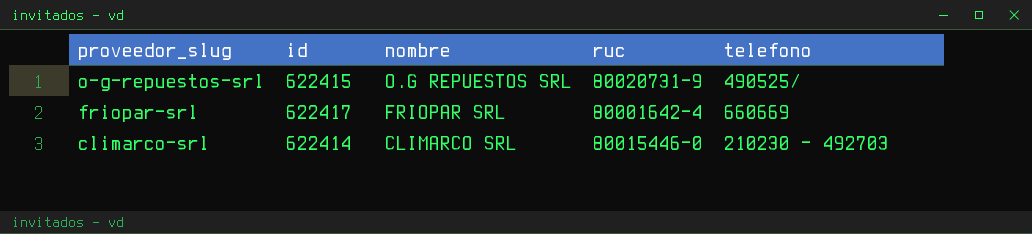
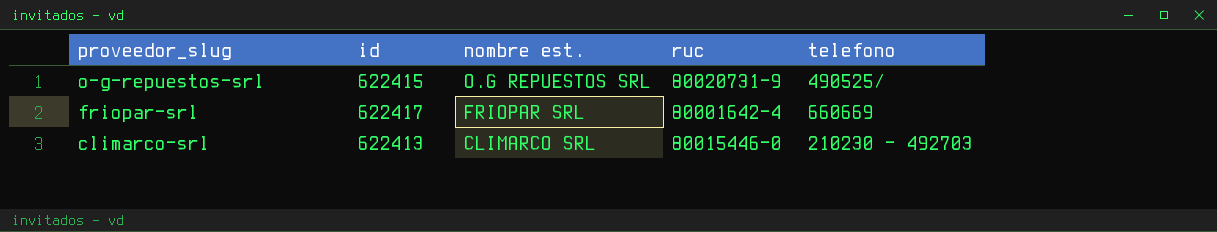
column name: nombre -> nombre est.
climarco-srl | id: 622414 -> 622413

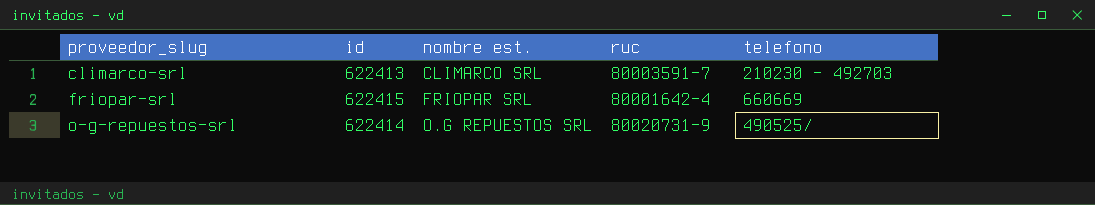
row order: proveedor_slug descending -> proveedor_slug ascending
climarco-srl | ruc: 80015446-0 -> 80003591-7
friopar-srl | id: 622417 -> 622415
o-g-repuestos-srl | id: 622415 -> 622414

